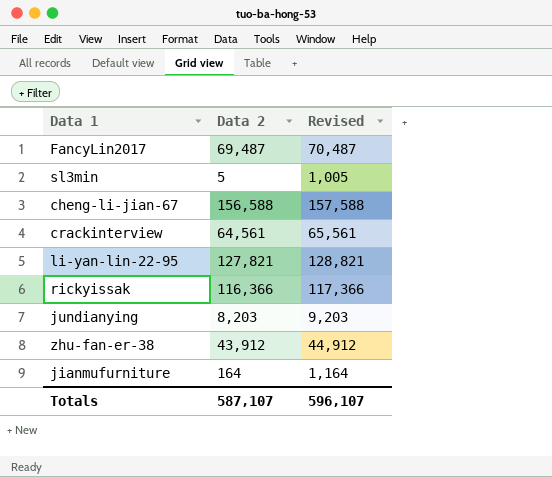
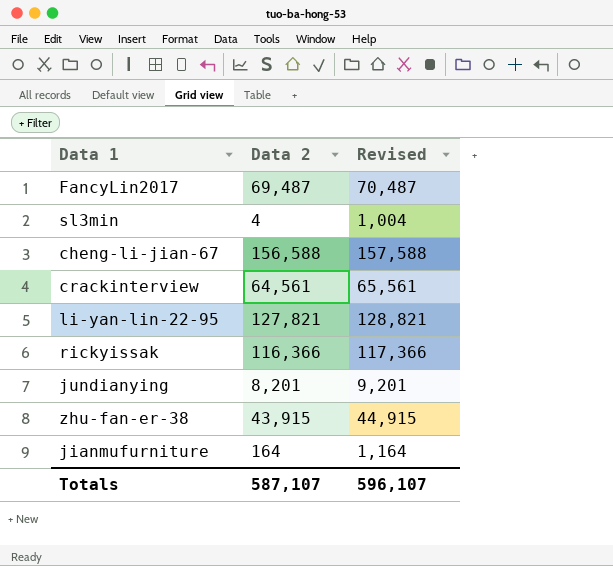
sl3min | Data 2: 5 -> 4
sl3min | Revised: 1,005 -> 1,004
jundianying | Data 2: 8,203 -> 8,201
jundianying | Revised: 9,203 -> 9,201
zhu-fan-er-38 | Data 2: 43,912 -> 43,915
zhu-fan-er-38 | Revised: 44,912 -> 44,915

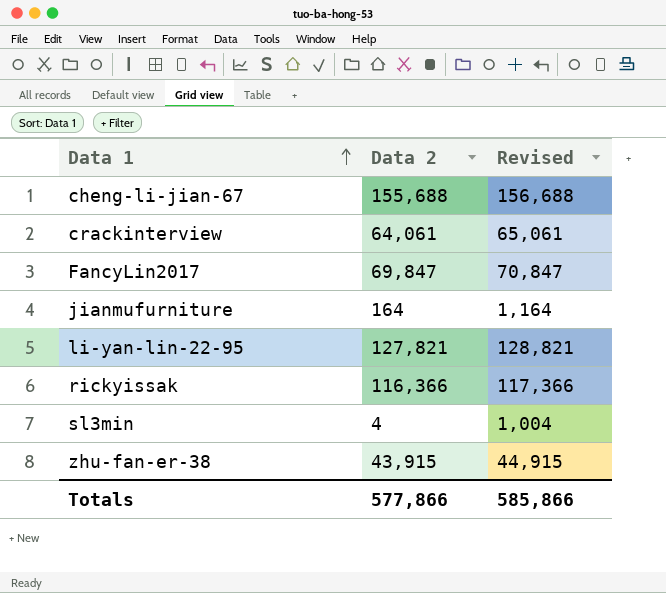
row order: none -> Data 1 ascending
row jundianying: 8,201 | 9,201 -> none
cheng-li-jian-67 | Data 2: 156,588 -> 155,688
cheng-li-jian-67 | Revised: 157,588 -> 156,688
crackinterview | Data 2: 64,561 -> 64,061
crackinterview | Revised: 65,561 -> 65,061
FancyLin2017 | Data 2: 69,487 -> 69,847
FancyLin2017 | Revised: 70,487 -> 70,847
Totals | Data 2: 587,107 -> 577,866
Totals | Revised: 596,107 -> 585,866

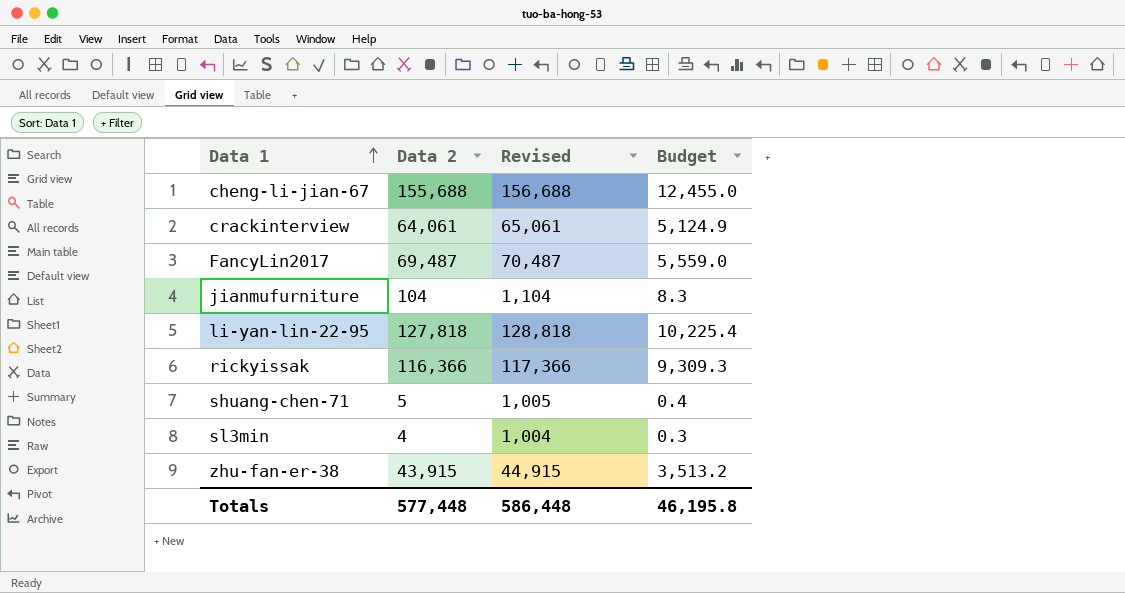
column Budget | formula: none -> [Data 2] * 0.08
FancyLin2017 | Data 2: 69,847 -> 69,487
FancyLin2017 | Revised: 70,847 -> 70,487
jianmufurniture | Data 2: 164 -> 104
jianmufurniture | Revised: 1,164 -> 1,104
li-yan-lin-22-95 | Data 2: 127,821 -> 127,818
li-yan-lin-22-95 | Revised: 128,821 -> 128,818
row shuang-chen-71: none -> 5 | 1,005 | 0.4
Totals | Data 2: 577,866 -> 577,448
Totals | Revised: 585,866 -> 586,448

